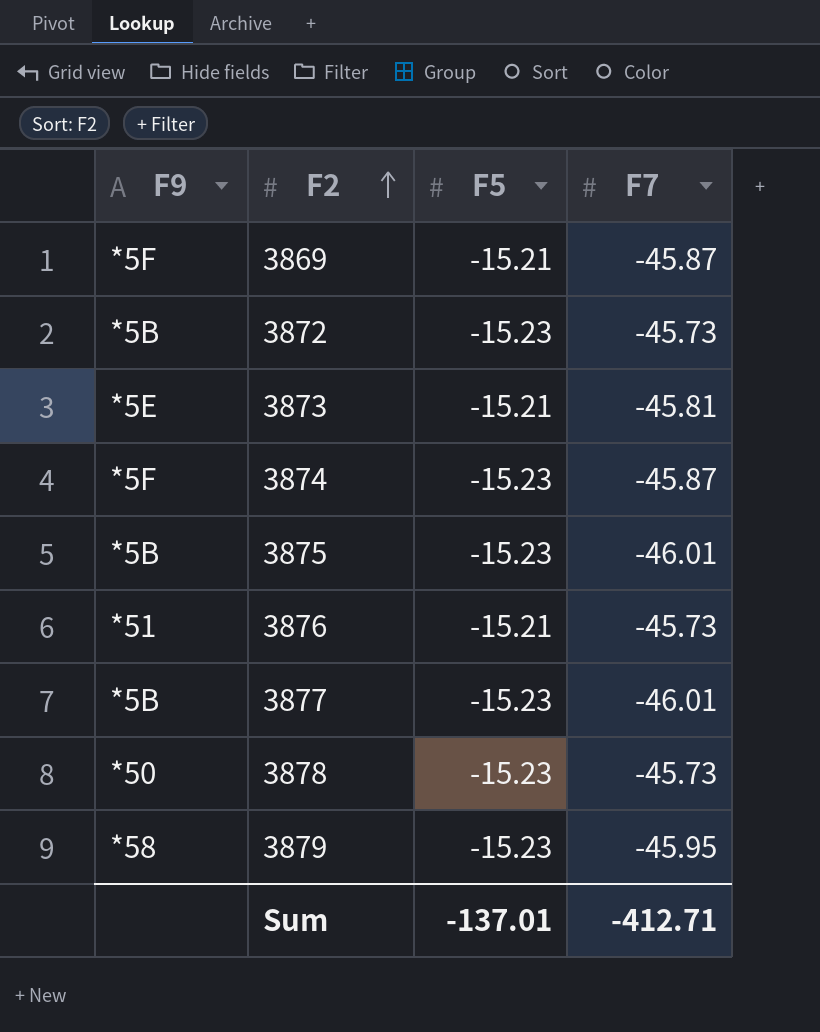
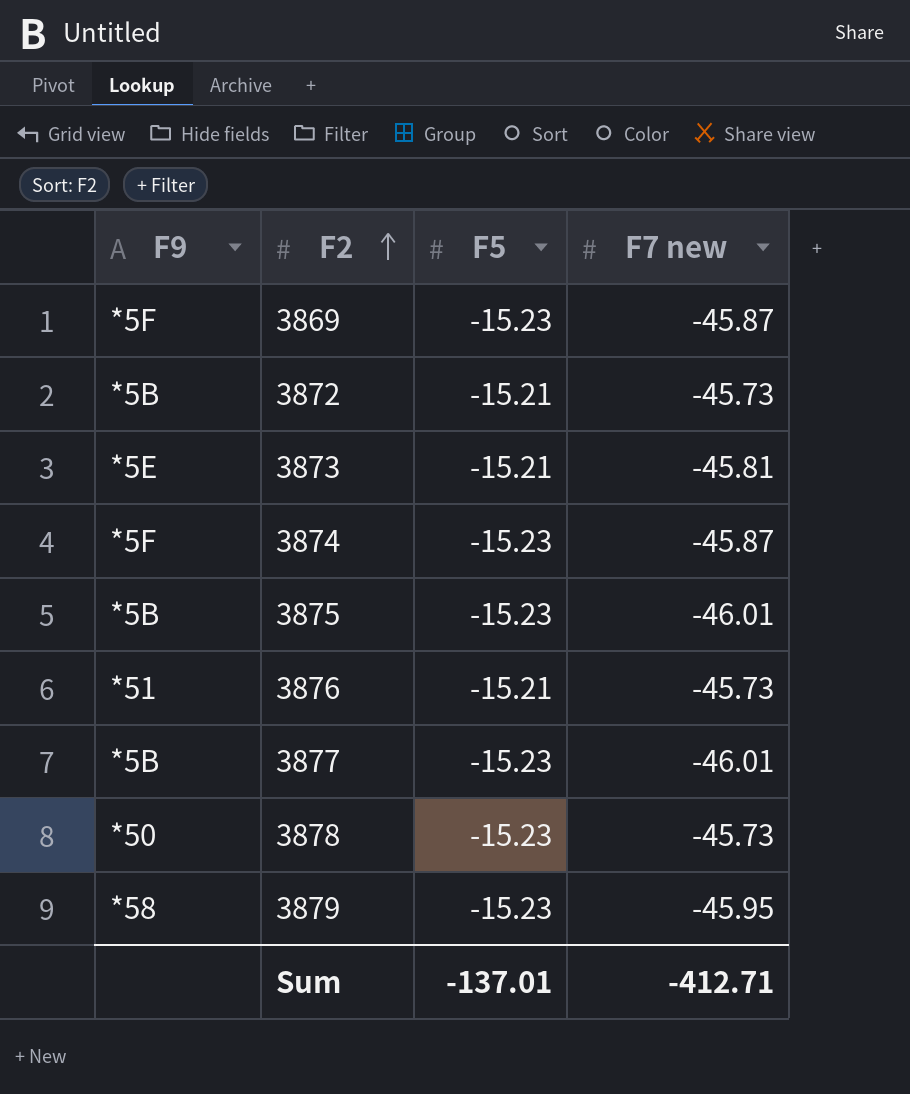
column name: F7 -> F7 new
3869 | F5: -15.21 -> -15.23
3872 | F5: -15.23 -> -15.21

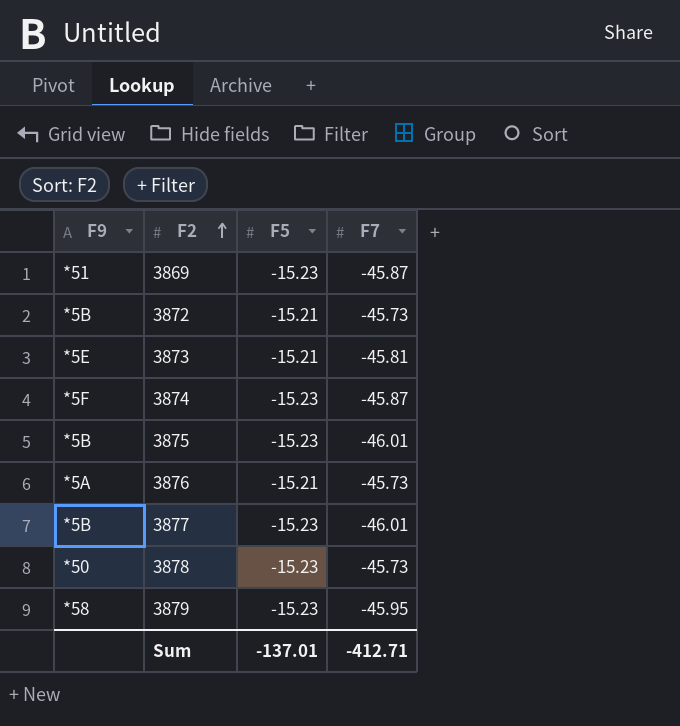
column name: F7 new -> F7
3869 | F9: *5F -> *51
3876 | F9: *51 -> *5A

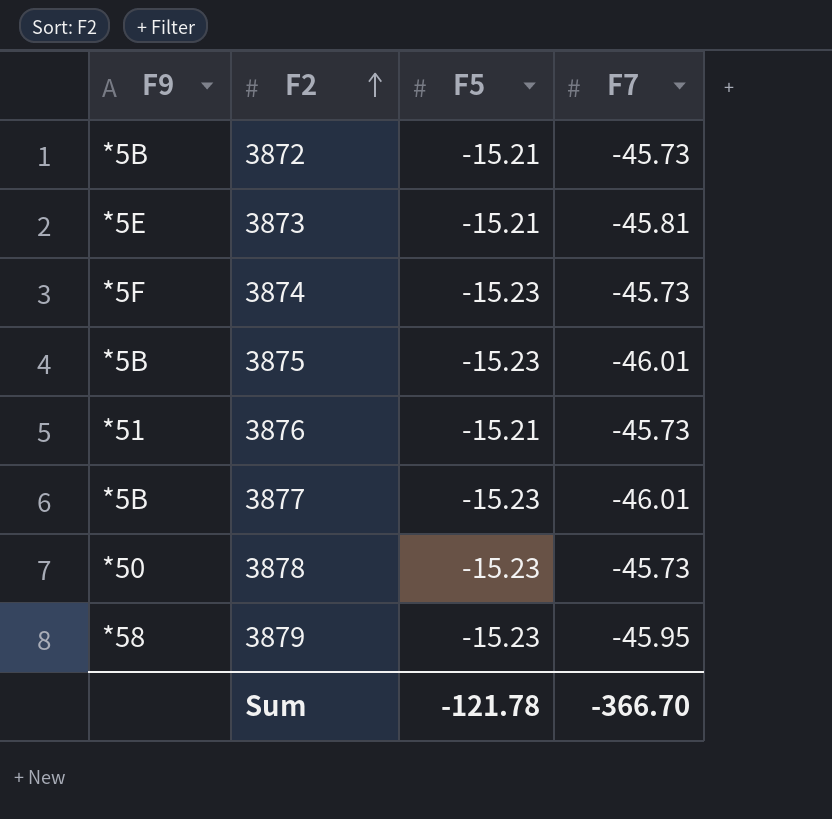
row 3869: *51 | -15.23 | -45.87 -> none
3874 | F7: -45.87 -> -45.73
3876 | F9: *5A -> *51
Sum | F5: -137.01 -> -121.78
Sum | F7: -412.71 -> -366.70

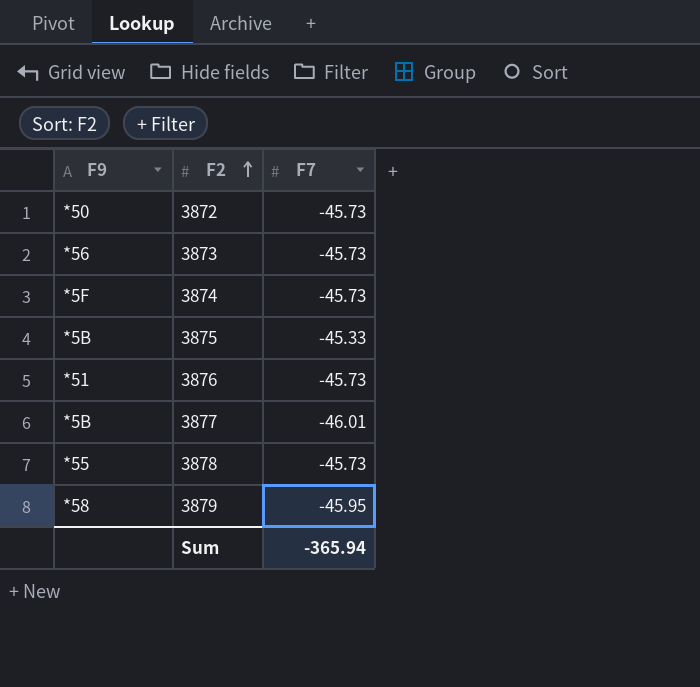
column F5 | position: 3 -> none
3872 | F9: *5B -> *50
3873 | F9: *5E -> *56
3873 | F7: -45.81 -> -45.73
3875 | F7: -46.01 -> -45.33
3878 | F9: *50 -> *55
Sum | F7: -366.70 -> -365.94

